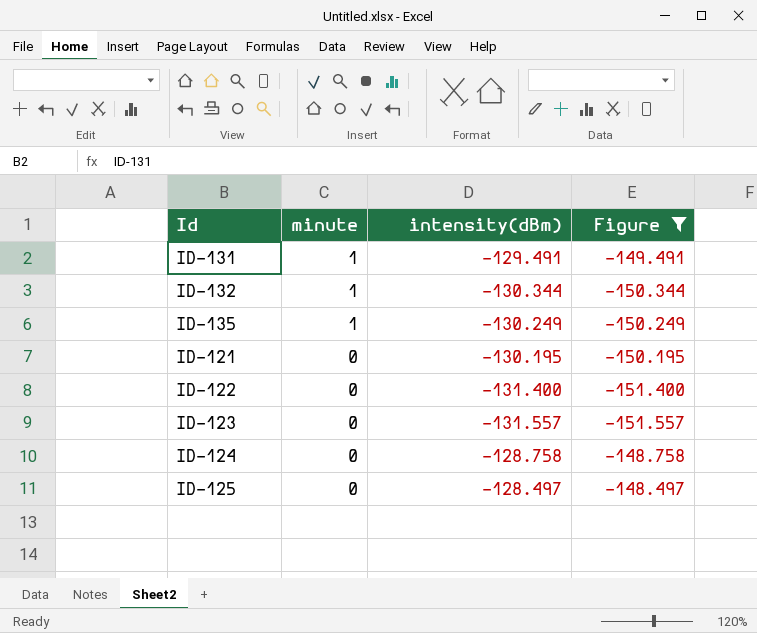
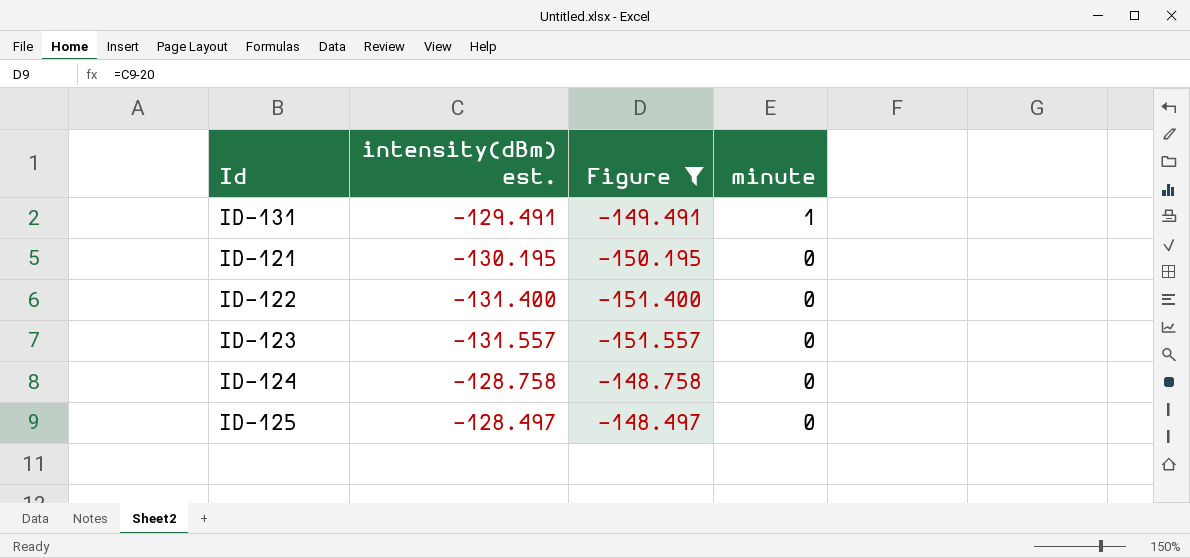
column name: intensity(dBm) -> intensity(dBm) est.
column minute | position: 2 -> 4
row ID-132: 1 | -130.344 | -150.344 -> none
row ID-135: 1 | -130.249 | -150.249 -> none

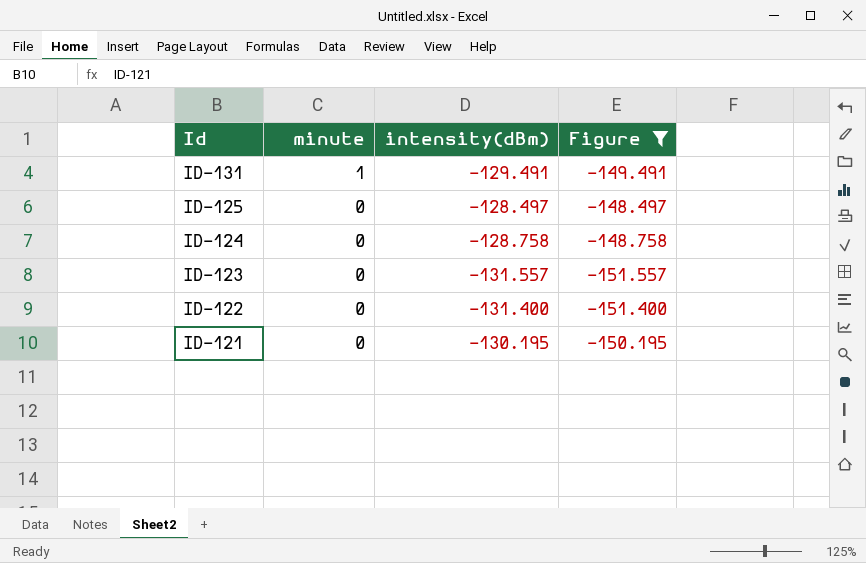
row order: minute descending -> Id descending
column minute | position: 4 -> 2
column name: intensity(dBm) est. -> intensity(dBm)

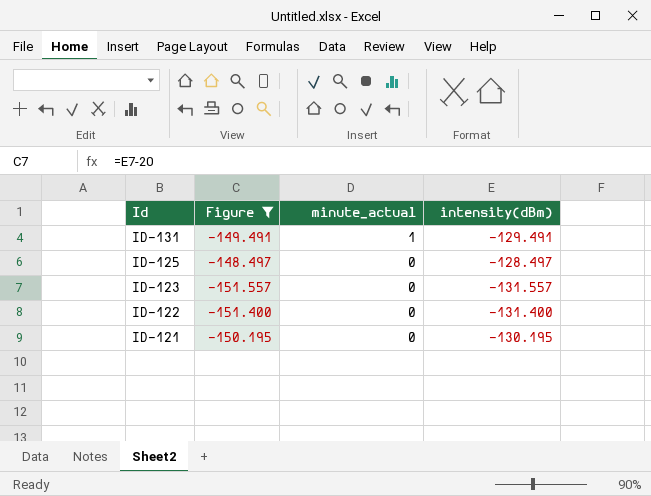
column Figure | position: 4 -> 2
column name: minute -> minute_actual
row ID-124: 0 | -128.758 | -148.758 -> none

